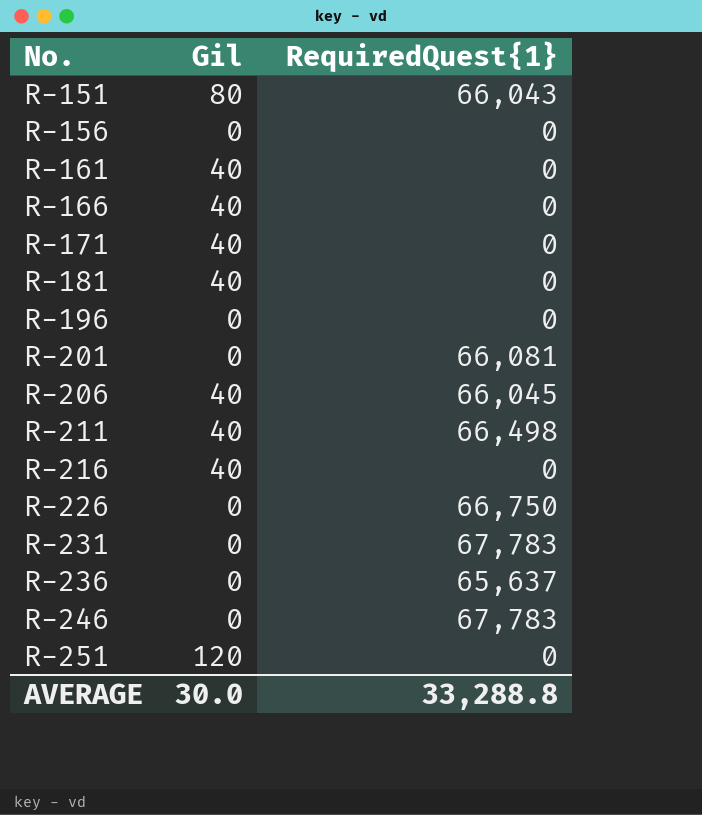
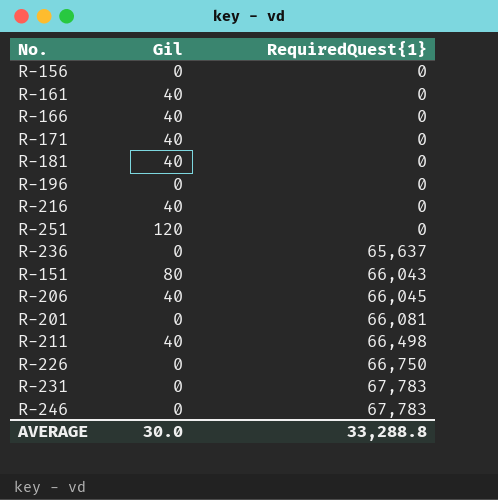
row order: No. ascending -> RequiredQuest{1} ascending

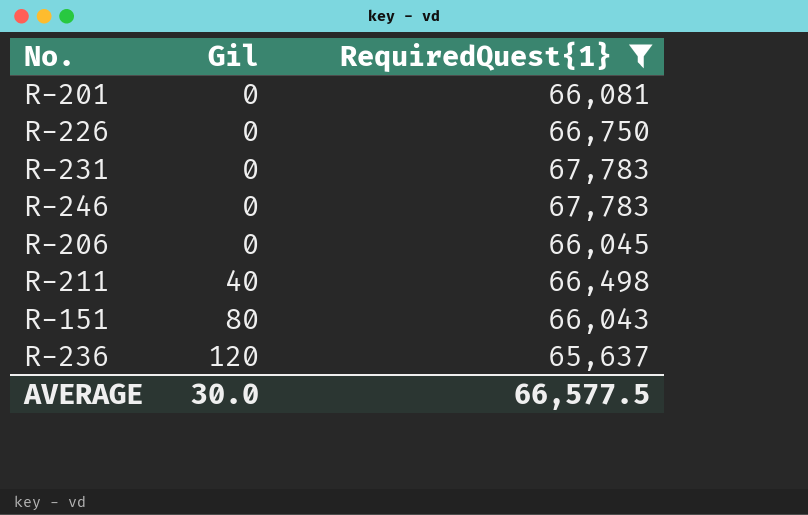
filter: none -> RequiredQuest{1} != 0
row order: RequiredQuest{1} ascending -> Gil ascending
R-206 | Gil: 40 -> 0
R-236 | Gil: 0 -> 120
AVERAGE | RequiredQuest{1}: 33,288.8 -> 66,577.5

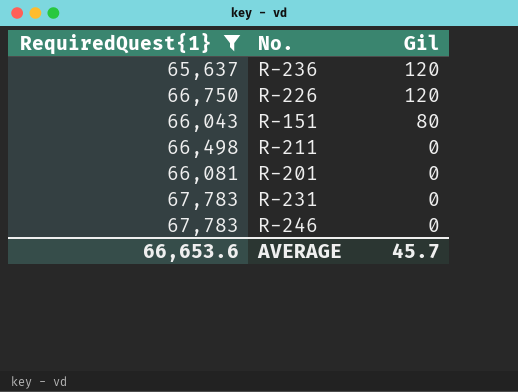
row order: Gil ascending -> Gil descending
column RequiredQuest{1} | position: 3 -> 1
row R-206: 0 | 66,045 -> none
R-226 | Gil: 0 -> 120
R-211 | Gil: 40 -> 0
AVERAGE | RequiredQuest{1}: 66,577.5 -> 66,653.6
AVERAGE | Gil: 30.0 -> 45.7

